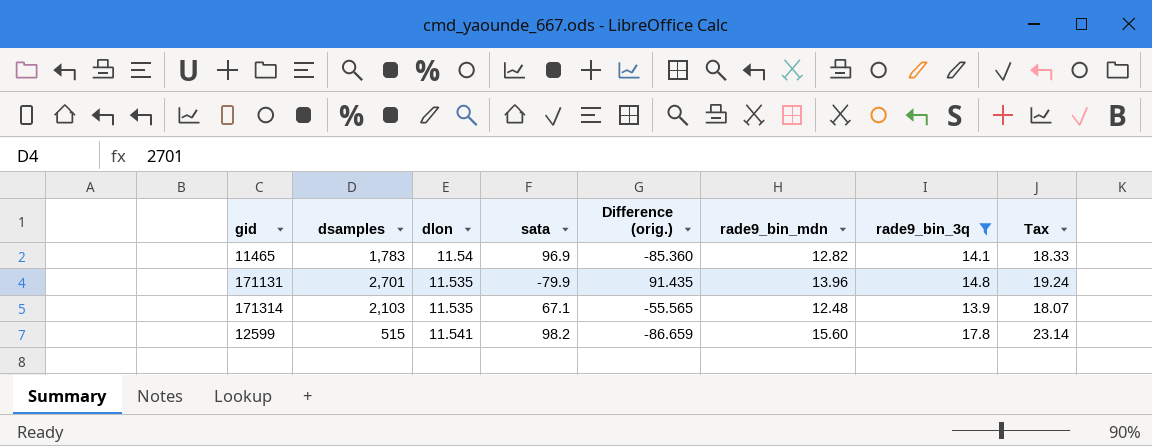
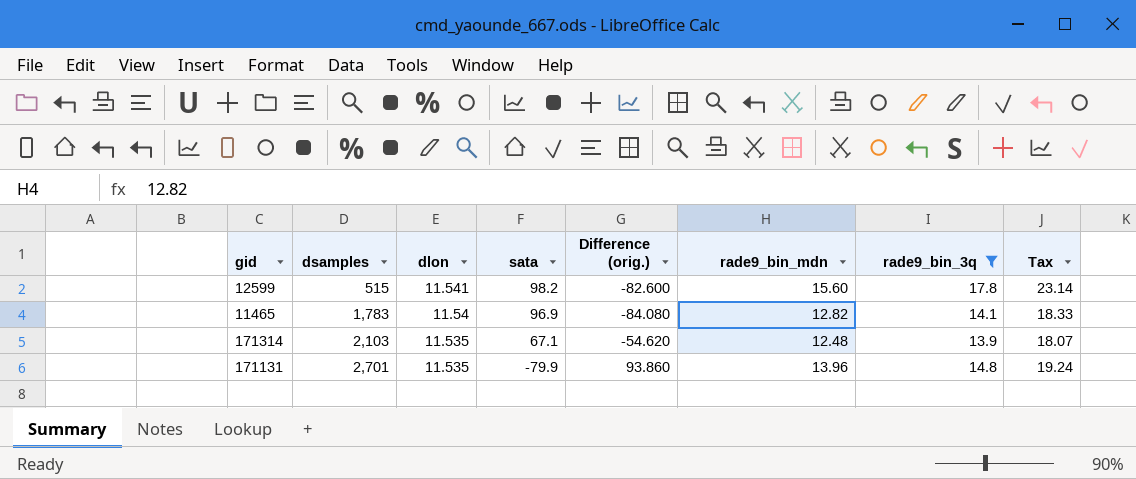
row order: none -> dsamples ascending
column Difference (orig.) | formula: [dlon] - [sata] -> [rade9_bin_mdn] - [sata]

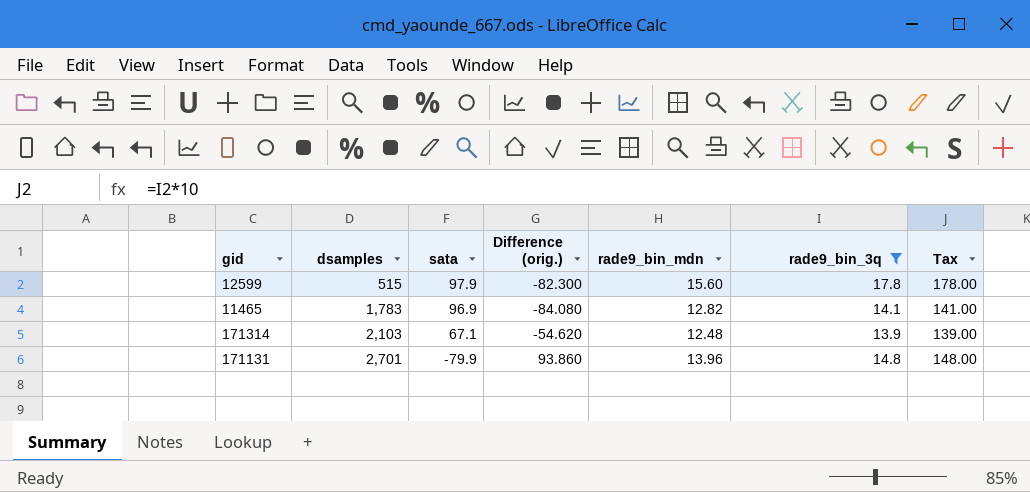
column dlon | position: 3 -> none
column Tax | formula: [rade9_bin_3q] * 1.3 -> [rade9_bin_3q] * 10
12599 | sata: 98.2 -> 97.9
12599 | Difference (orig.): -82.600 -> -82.300

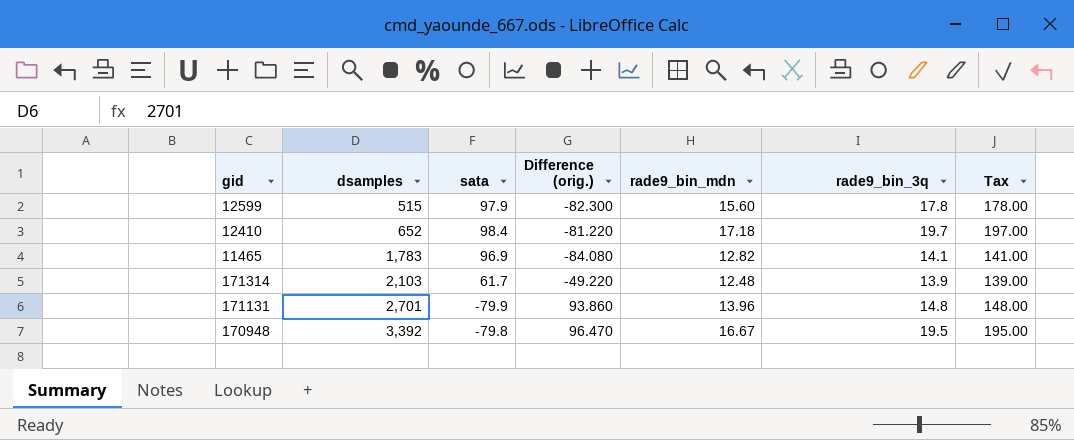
filter: rade9_bin_3q <= 17.8 -> none
171314 | sata: 67.1 -> 61.7
171314 | Difference (orig.): -54.620 -> -49.220

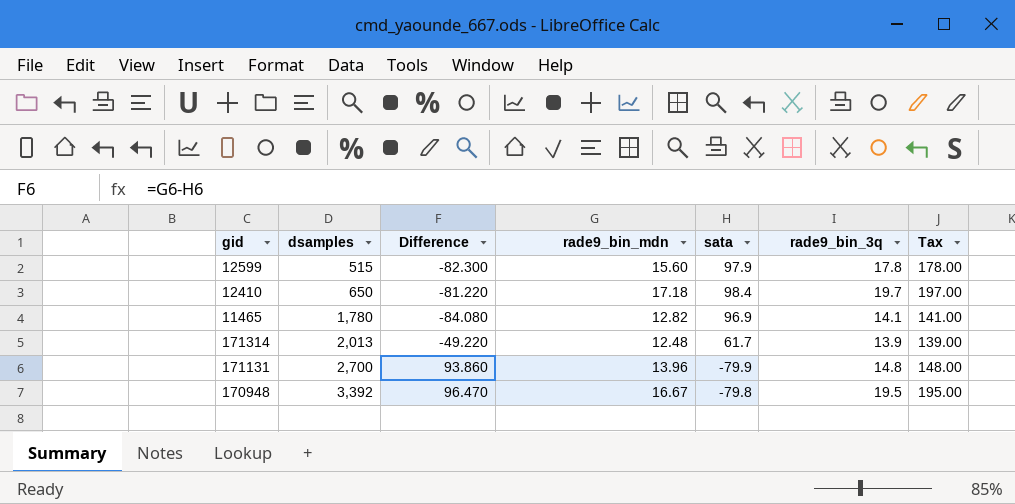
column name: Difference (orig.) -> Difference
column sata | position: 3 -> 5
12410 | dsamples: 652 -> 650
11465 | dsamples: 1,783 -> 1,780
171314 | dsamples: 2,103 -> 2,013
171131 | dsamples: 2,701 -> 2,700

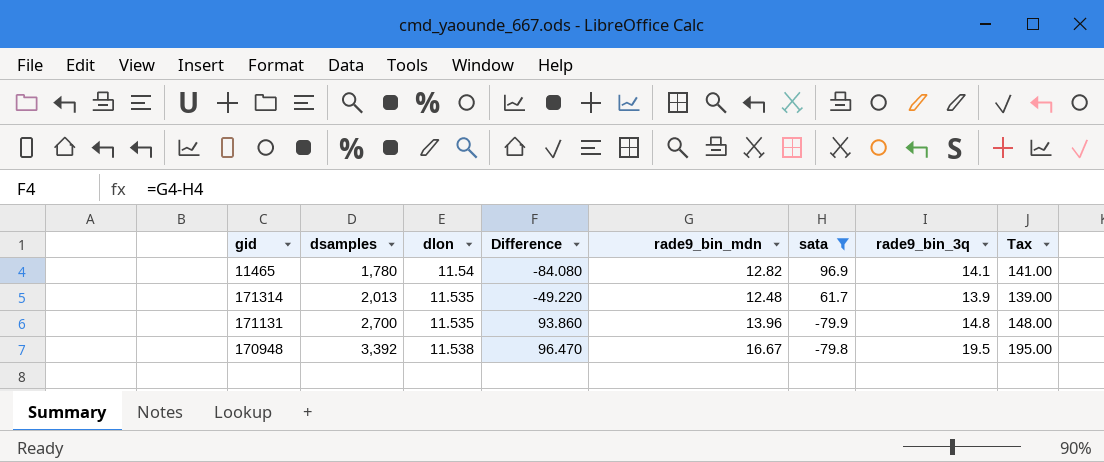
filter: none -> sata <= 96.9
column dlon | position: none -> 3

